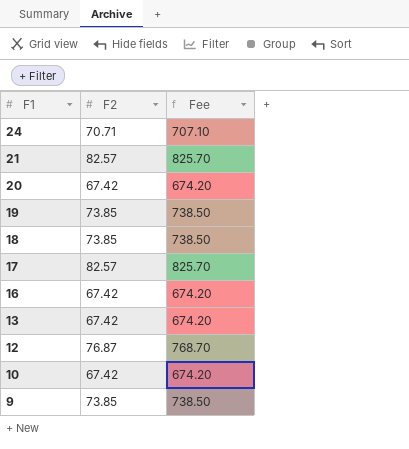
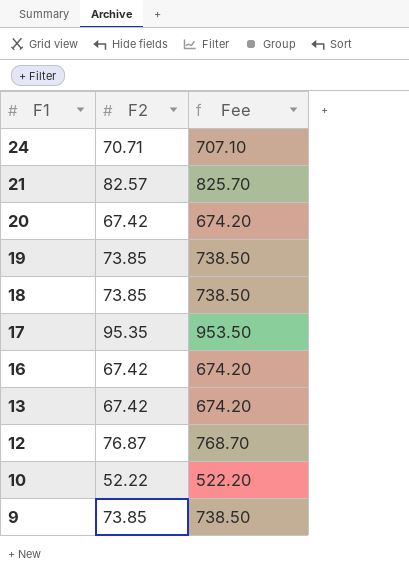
17 | F2: 82.57 -> 95.35
17 | Fee: 825.70 -> 953.50
10 | F2: 67.42 -> 52.22
10 | Fee: 674.20 -> 522.20

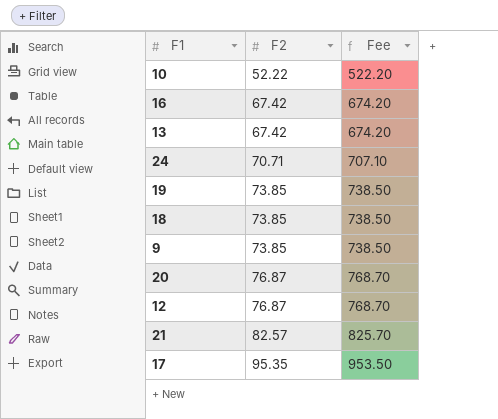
row order: F1 descending -> F2 ascending
20 | F2: 67.42 -> 76.87
20 | Fee: 674.20 -> 768.70

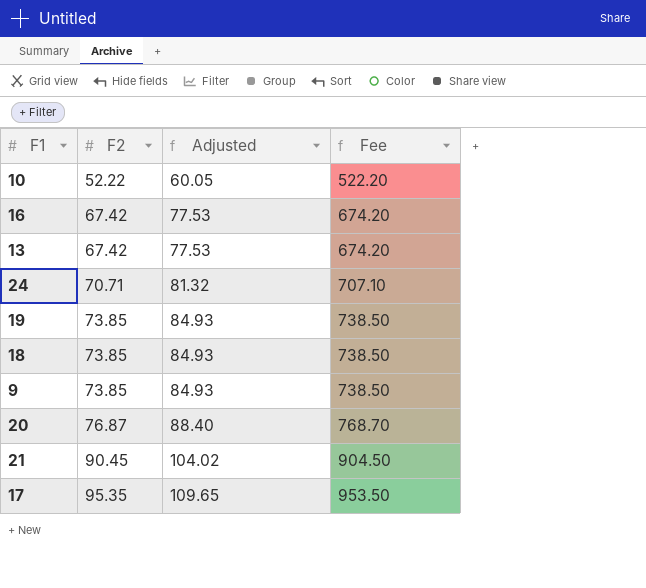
column Adjusted | formula: none -> [F2] * 1.15
row 12: 76.87 | 768.70 -> none
21 | F2: 82.57 -> 90.45
21 | Fee: 825.70 -> 904.50

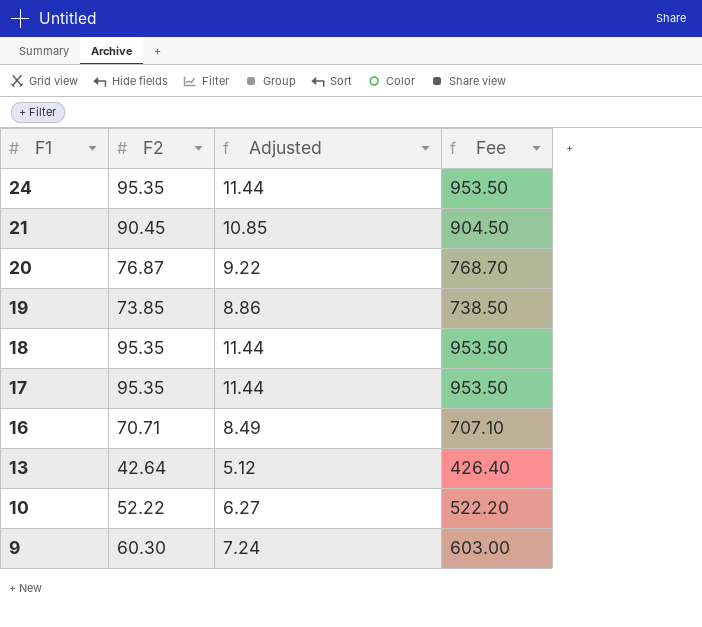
row order: F2 ascending -> F1 descending
column Adjusted | formula: [F2] * 1.15 -> [F2] * 0.12
24 | F2: 70.71 -> 95.35
24 | Fee: 707.10 -> 953.50
18 | F2: 73.85 -> 95.35
18 | Fee: 738.50 -> 953.50
16 | F2: 67.42 -> 70.71
16 | Fee: 674.20 -> 707.10
13 | F2: 67.42 -> 42.64
13 | Fee: 674.20 -> 426.40
9 | F2: 73.85 -> 60.30
9 | Fee: 738.50 -> 603.00

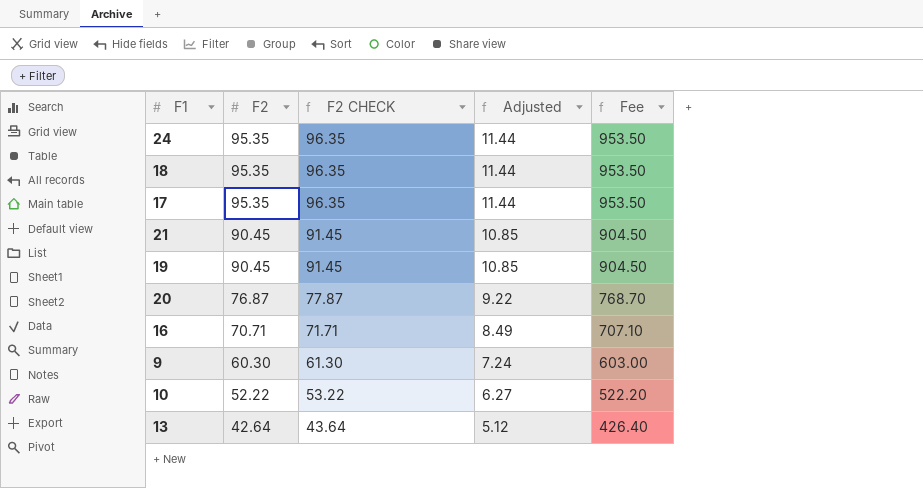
row order: F1 descending -> F2 descending
column F2 CHECK | formula: none -> [F2] + 1
19 | F2: 73.85 -> 90.45
19 | Adjusted: 8.86 -> 10.85
19 | Fee: 738.50 -> 904.50

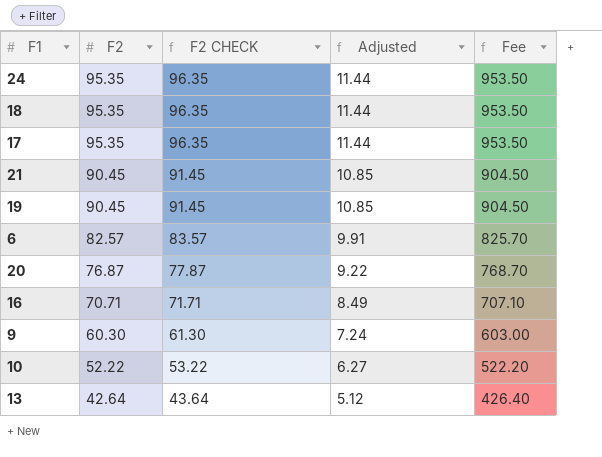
row 6: none -> 82.57 | 83.57 | 9.91 | 825.70

